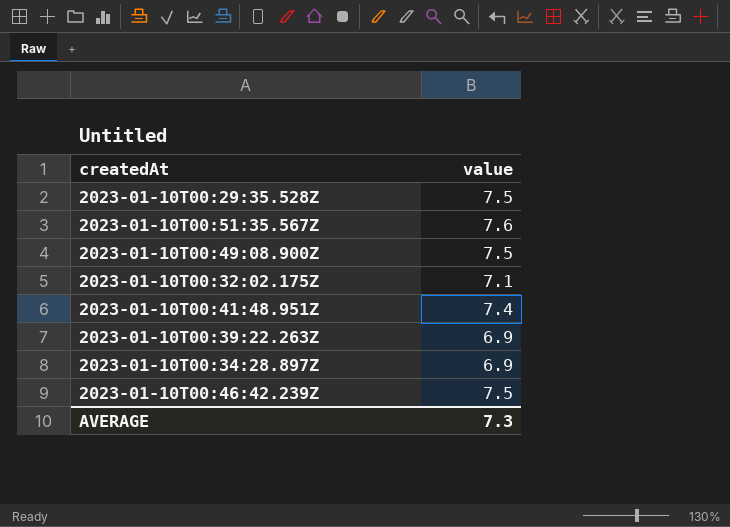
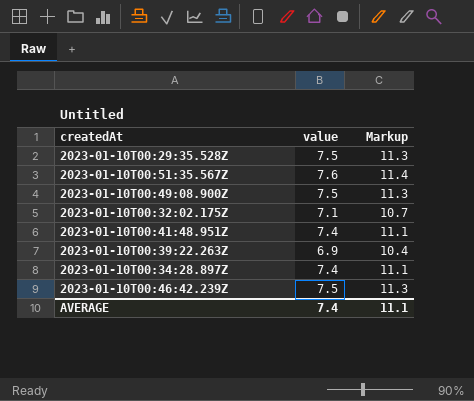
column Markup | formula: none -> [value] * 1.5
2023-01-10T00:34:28.897Z | value: 6.9 -> 7.4
AVERAGE | value: 7.3 -> 7.4

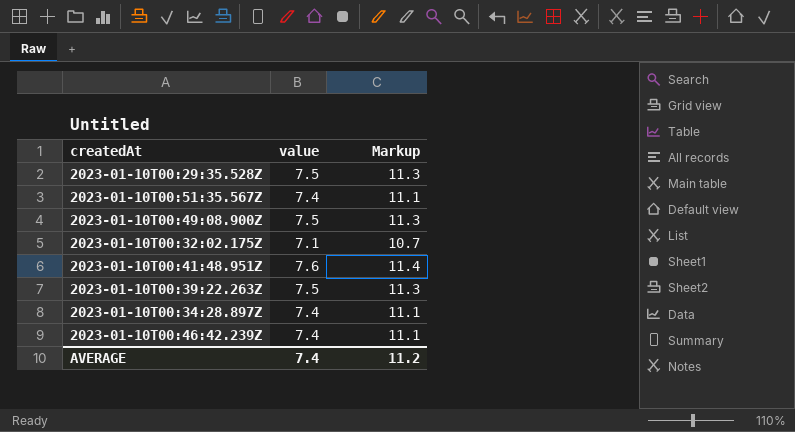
2023-01-10T00:51:35.567Z | value: 7.6 -> 7.4
2023-01-10T00:51:35.567Z | Markup: 11.4 -> 11.1
2023-01-10T00:41:48.951Z | value: 7.4 -> 7.6
2023-01-10T00:41:48.951Z | Markup: 11.1 -> 11.4
2023-01-10T00:39:22.263Z | value: 6.9 -> 7.5
2023-01-10T00:39:22.263Z | Markup: 10.4 -> 11.3
2023-01-10T00:46:42.239Z | value: 7.5 -> 7.4
2023-01-10T00:46:42.239Z | Markup: 11.3 -> 11.1
AVERAGE | Markup: 11.1 -> 11.2

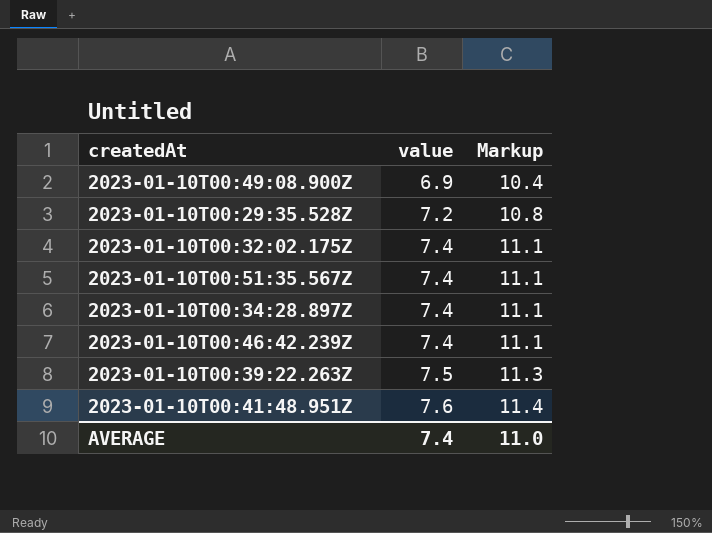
row order: none -> value ascending
2023-01-10T00:49:08.900Z | value: 7.5 -> 6.9
2023-01-10T00:49:08.900Z | Markup: 11.3 -> 10.4
2023-01-10T00:29:35.528Z | value: 7.5 -> 7.2
2023-01-10T00:29:35.528Z | Markup: 11.3 -> 10.8
2023-01-10T00:32:02.175Z | value: 7.1 -> 7.4
2023-01-10T00:32:02.175Z | Markup: 10.7 -> 11.1
AVERAGE | Markup: 11.2 -> 11.0

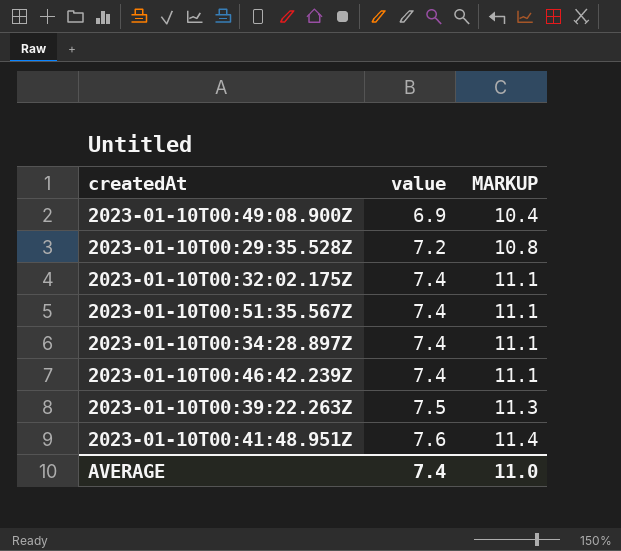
column name: Markup -> MARKUP

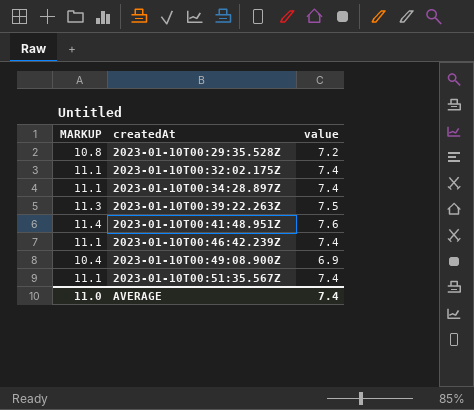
row order: value ascending -> createdAt ascending
column MARKUP | position: 3 -> 1

